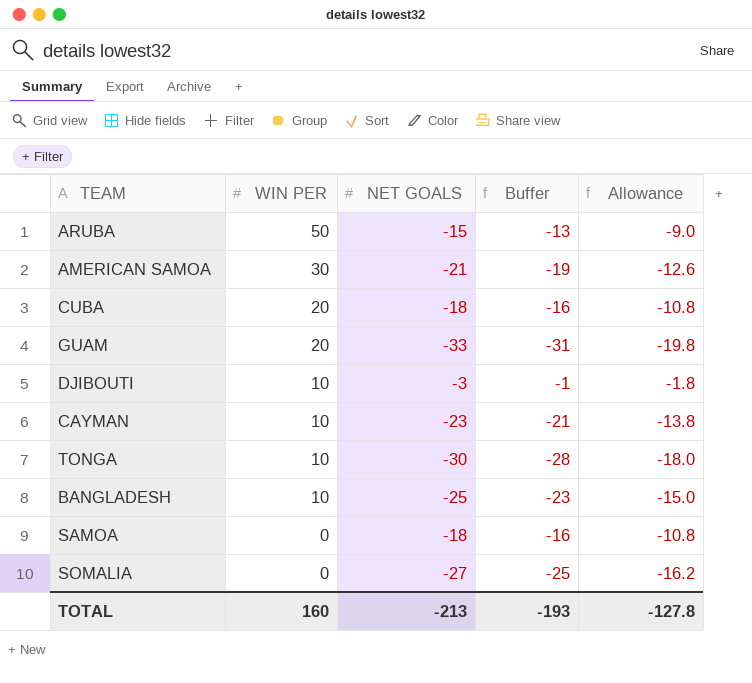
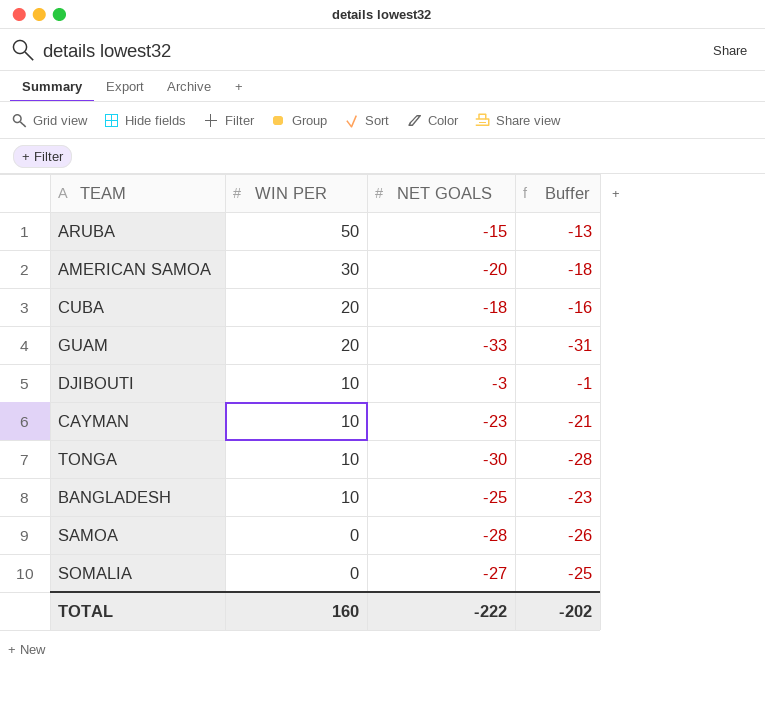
column Allowance | formula: [NET GOALS] * 0.6 -> none
AMERICAN SAMOA | NET GOALS: -21 -> -20
AMERICAN SAMOA | Buffer: -19 -> -18
SAMOA | NET GOALS: -18 -> -28
SAMOA | Buffer: -16 -> -26
TOTAL | NET GOALS: -213 -> -222
TOTAL | Buffer: -193 -> -202

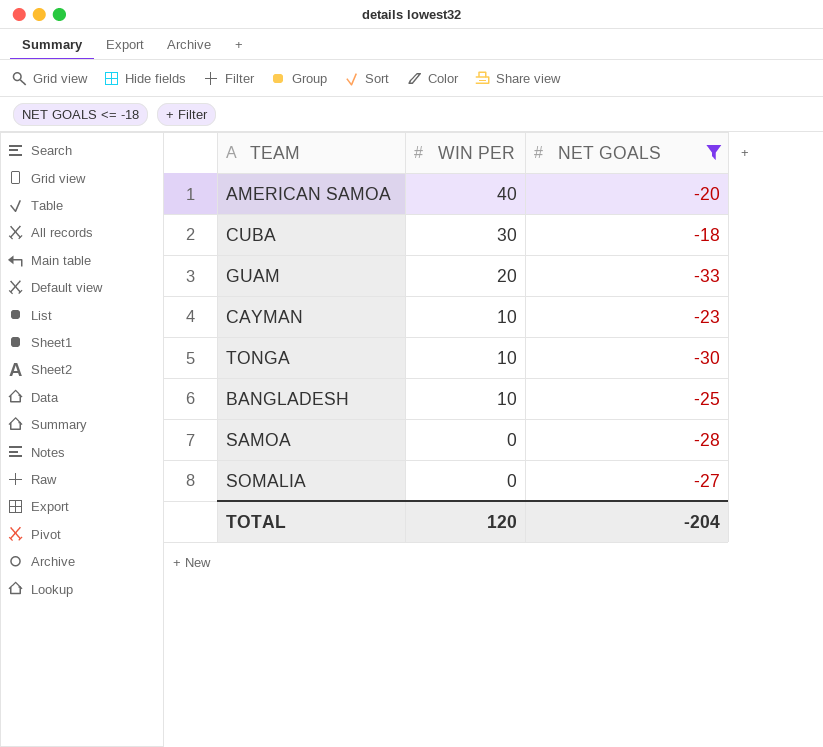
filter: none -> NET GOALS <= -18
column Buffer | formula: [NET GOALS] + 2 -> none
AMERICAN SAMOA | WIN PER: 30 -> 40
CUBA | WIN PER: 20 -> 30
TOTAL | WIN PER: 160 -> 120
TOTAL | NET GOALS: -222 -> -204

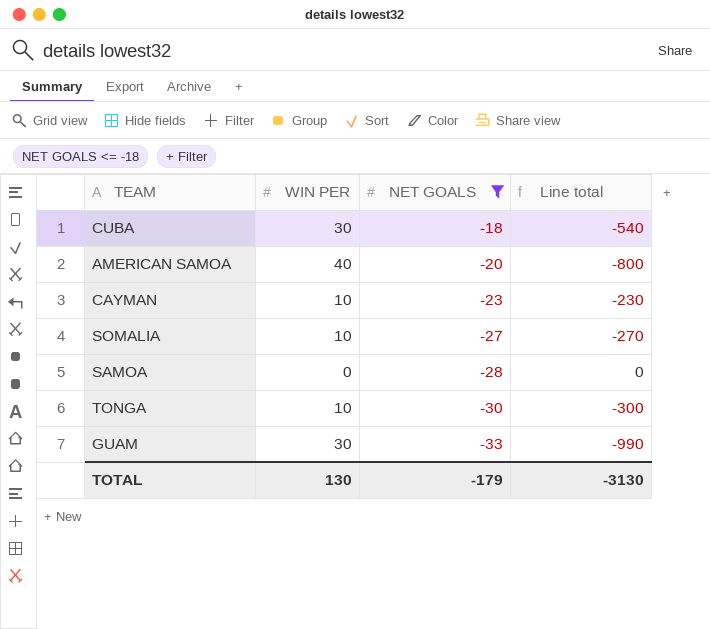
row order: WIN PER descending -> NET GOALS descending
column Line total | formula: none -> [WIN PER] * [NET GOALS]
row BANGLADESH: 10 | -25 -> none
SOMALIA | WIN PER: 0 -> 10
GUAM | WIN PER: 20 -> 30
TOTAL | WIN PER: 120 -> 130
TOTAL | NET GOALS: -204 -> -179

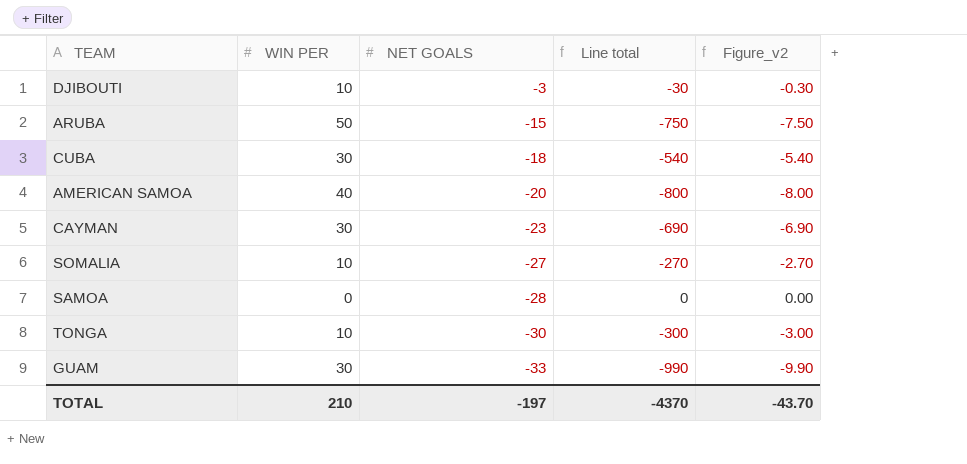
filter: NET GOALS <= -18 -> none
column Figure_v2 | formula: none -> [Line total] * 0.01
CAYMAN | WIN PER: 10 -> 30
CAYMAN | Line total: -230 -> -690
TOTAL | WIN PER: 130 -> 210
TOTAL | NET GOALS: -179 -> -197
TOTAL | Line total: -3130 -> -4370

